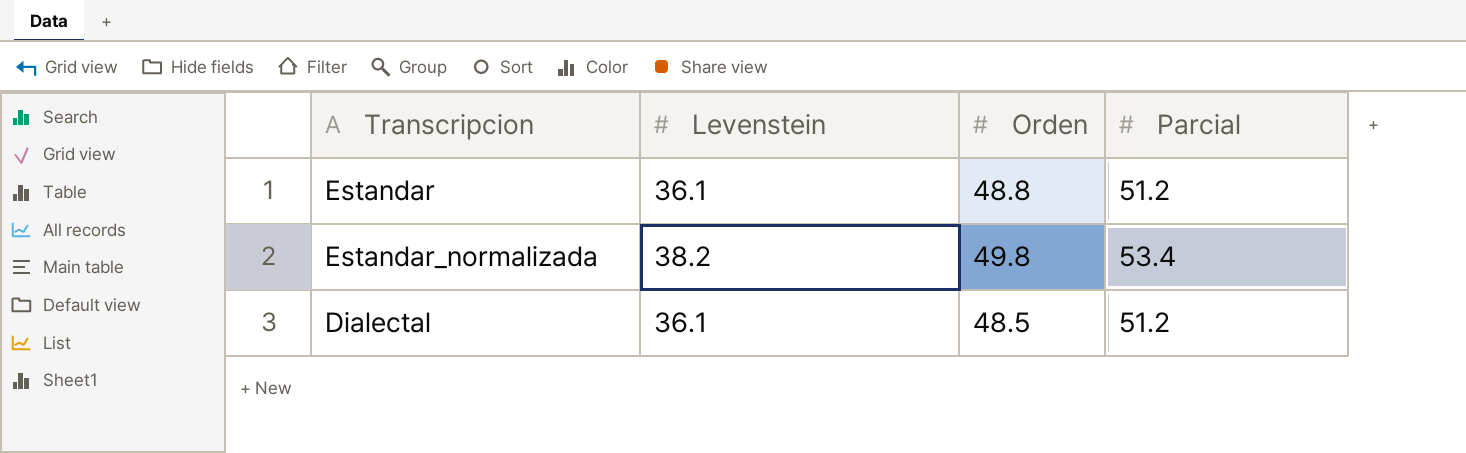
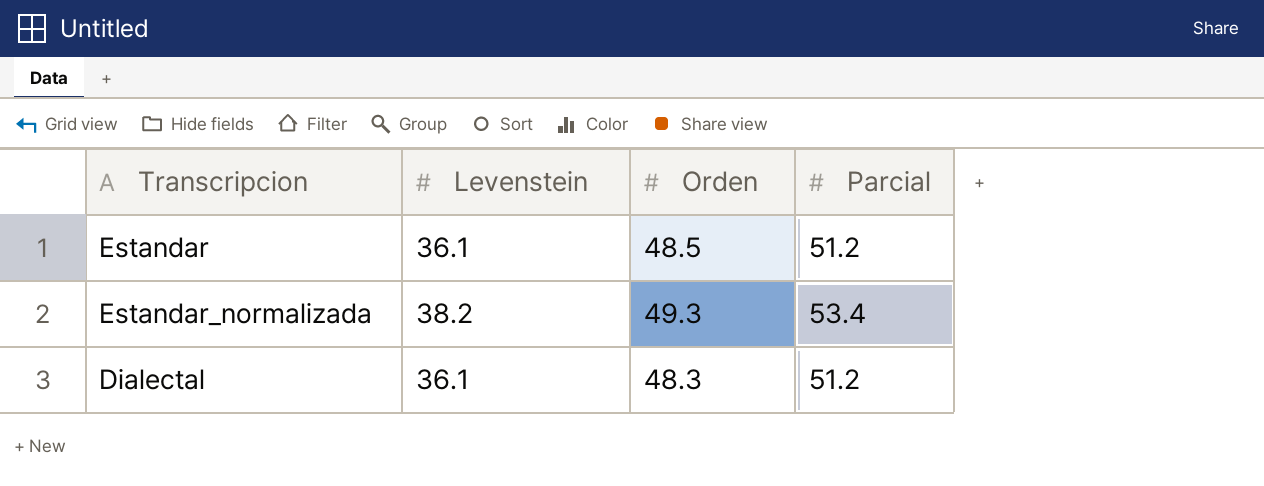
Estandar | Orden: 48.8 -> 48.5
Estandar_normalizada | Orden: 49.8 -> 49.3
Dialectal | Orden: 48.5 -> 48.3

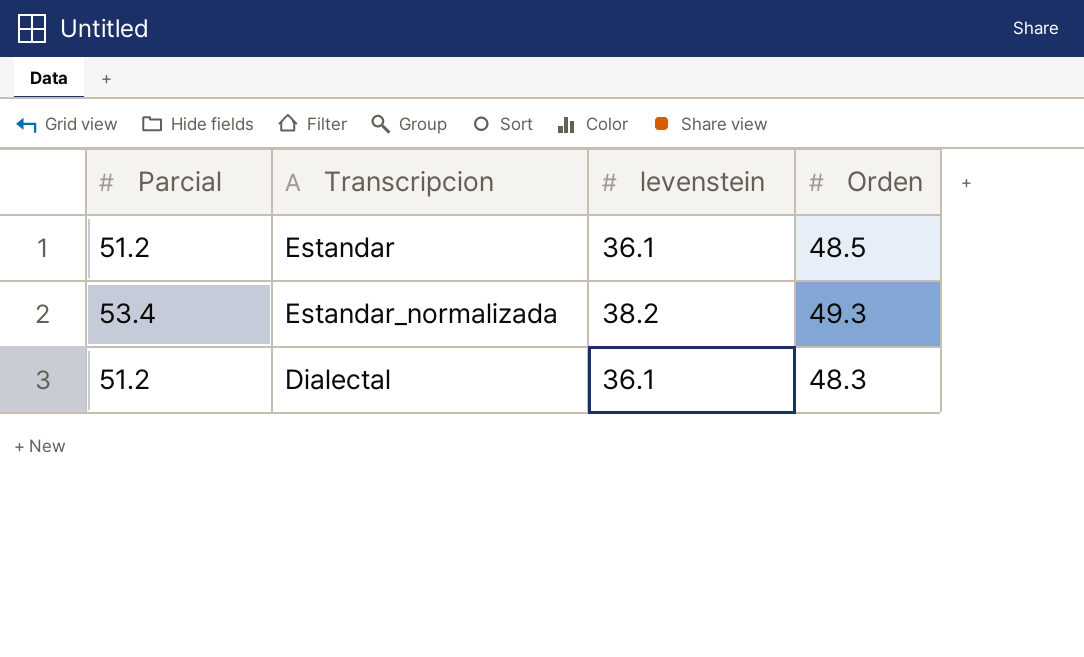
column Parcial | position: 4 -> 1
column name: Levenstein -> levenstein

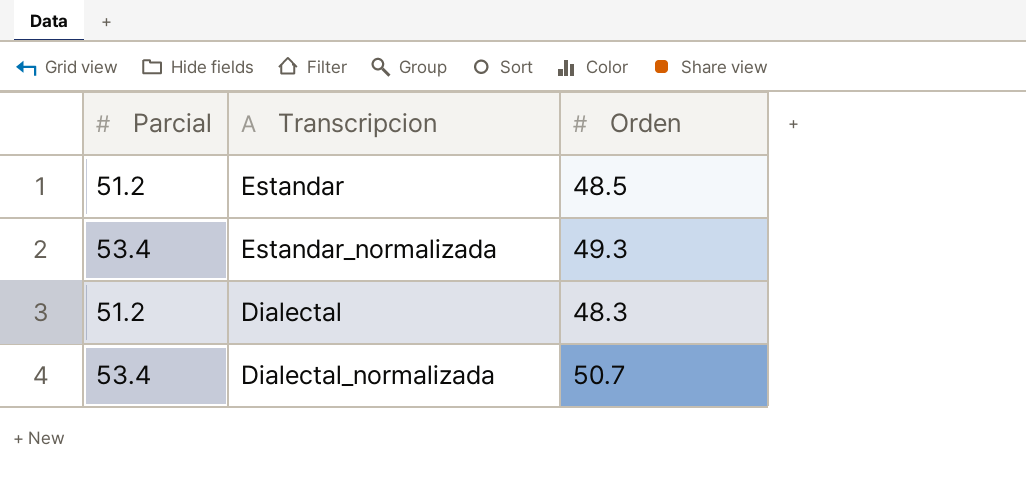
column levenstein | position: 3 -> none
row Dialectal_normalizada: none -> 53.4 | 50.7

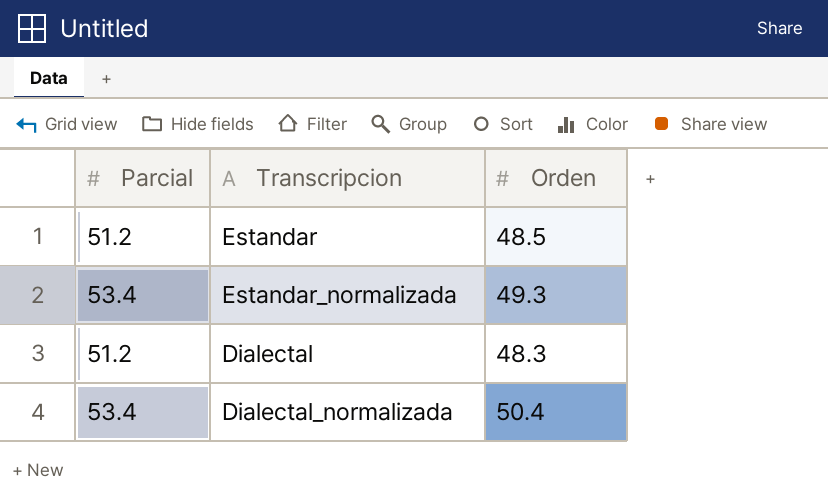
Dialectal_normalizada | Orden: 50.7 -> 50.4

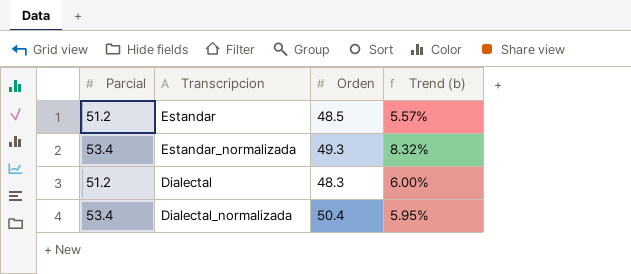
column Trend (b) | formula: none -> ([Parcial] - [Orden]) / [Orden]

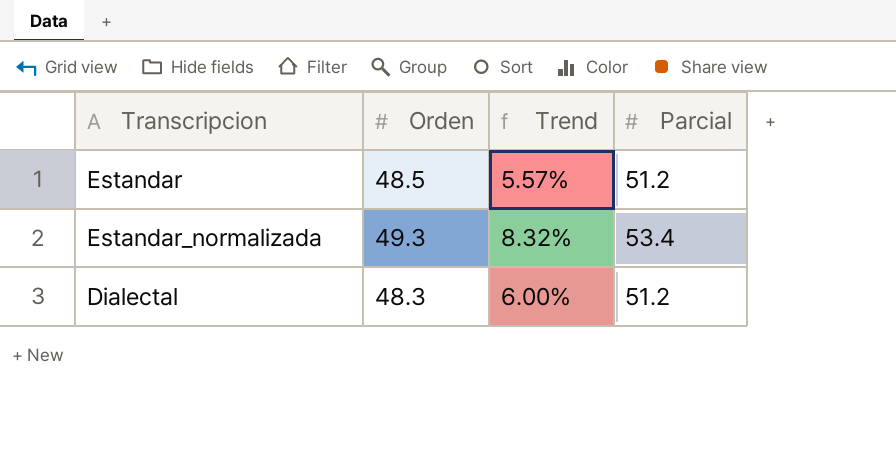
column name: Trend (b) -> Trend
column Parcial | position: 1 -> 4
row Dialectal_normalizada: 53.4 | 50.4 | 5.95% -> none

